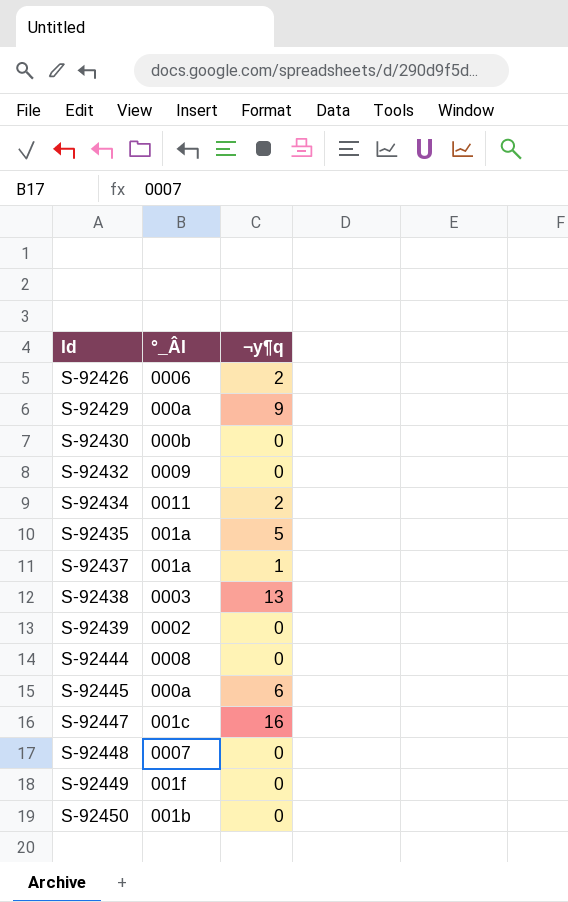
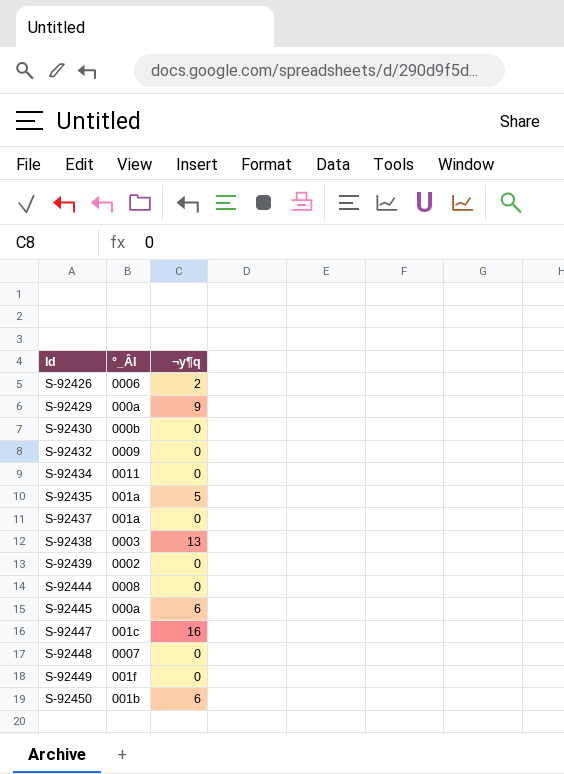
S-92434 | ¬y¶q: 2 -> 0
S-92437 | ¬y¶q: 1 -> 0
S-92450 | ¬y¶q: 0 -> 6

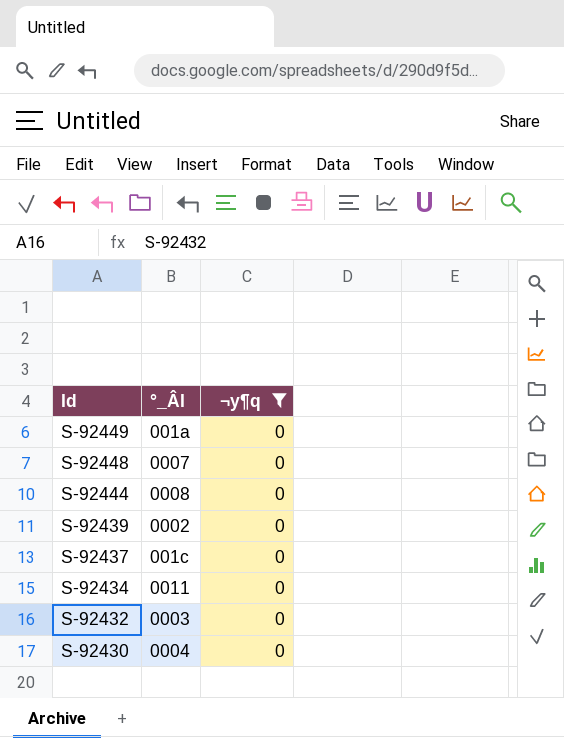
filter: none -> ¬y¶q = 0
row order: Id ascending -> Id descending
S-92449 | °_ÂI: 001f -> 001a
S-92437 | °_ÂI: 001a -> 001c
S-92432 | °_ÂI: 0009 -> 0003
S-92430 | °_ÂI: 000b -> 0004

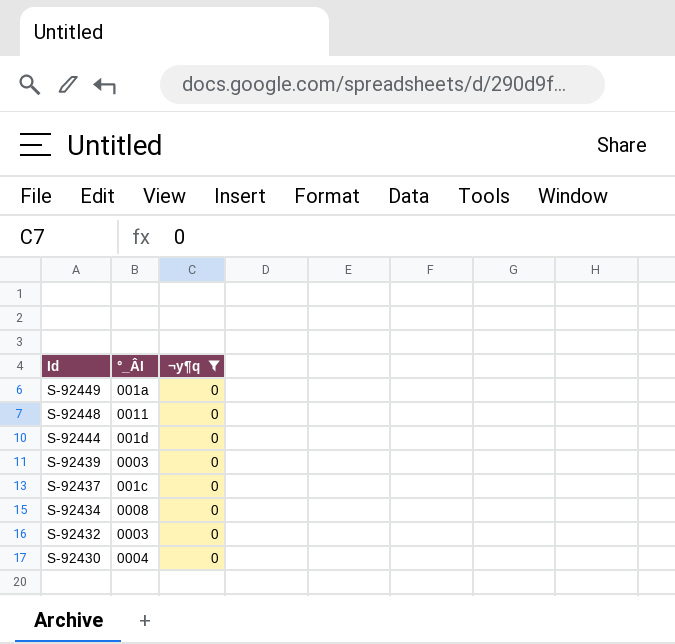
S-92448 | °_ÂI: 0007 -> 0011
S-92444 | °_ÂI: 0008 -> 001d
S-92439 | °_ÂI: 0002 -> 0003
S-92434 | °_ÂI: 0011 -> 0008

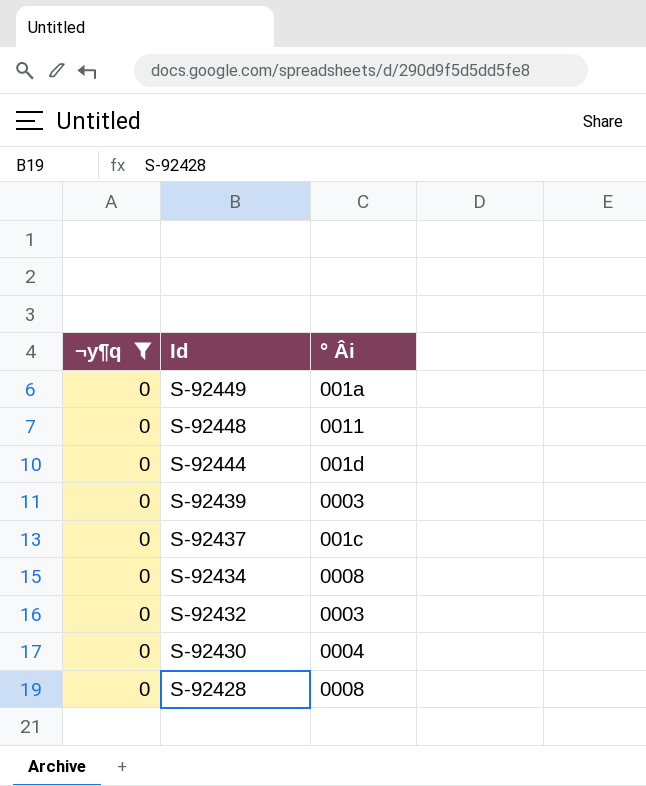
column ¬y¶q | position: 3 -> 1
column name: °_ÂI -> ° Âi
row S-92428: none -> 0 | 0008

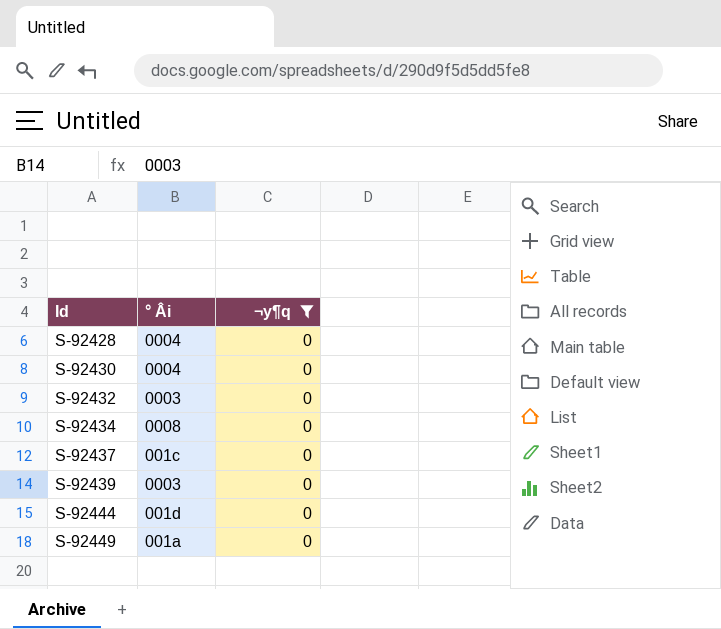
row order: Id descending -> Id ascending
column ¬y¶q | position: 1 -> 3
row S-92448: 0 | 0011 -> none
S-92428 | ° Âi: 0008 -> 0004

